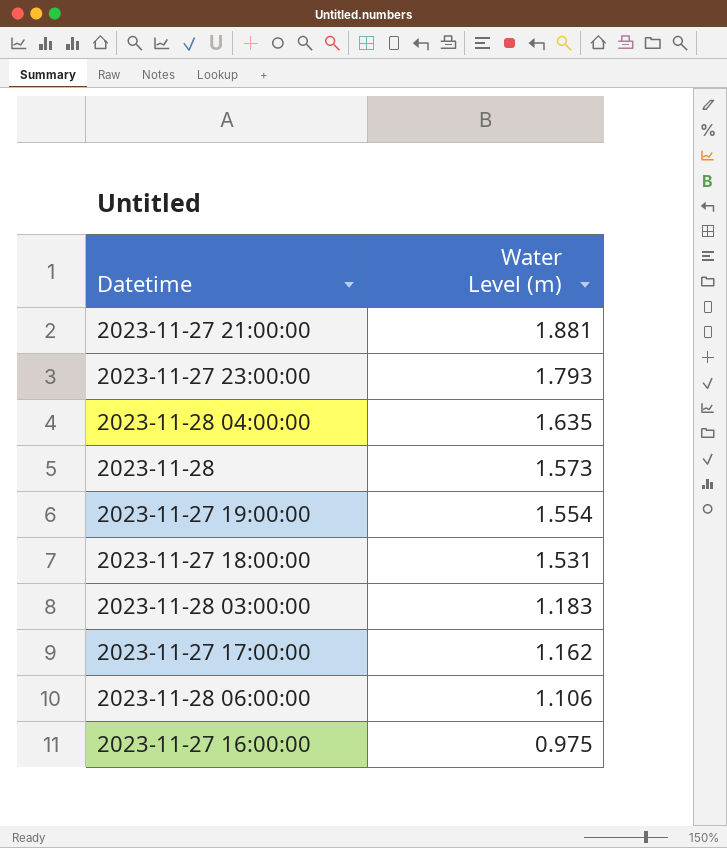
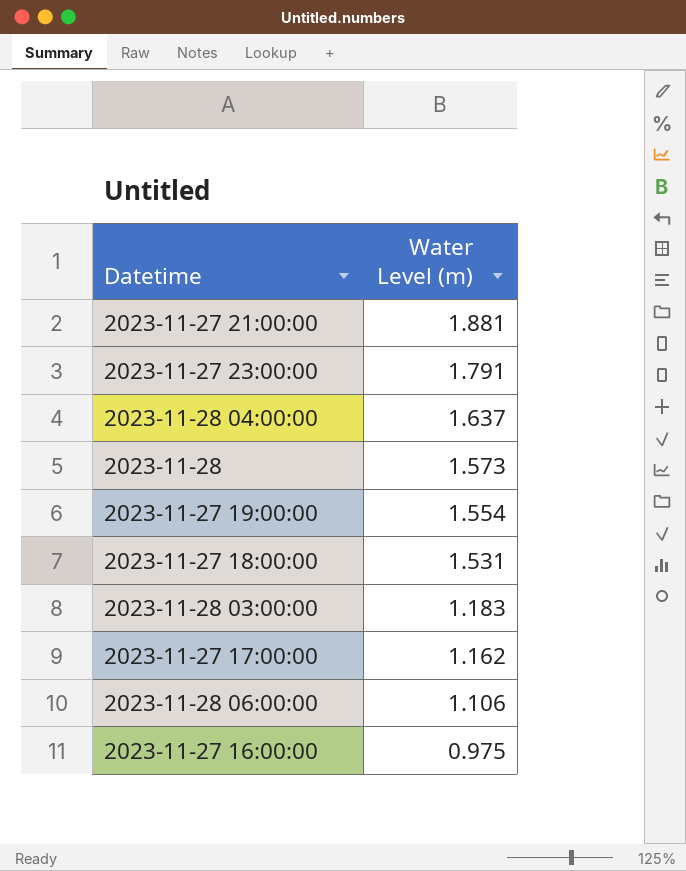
2023-11-27 23:00:00 | Water Level (m): 1.793 -> 1.791
2023-11-28 04:00:00 | Water Level (m): 1.635 -> 1.637

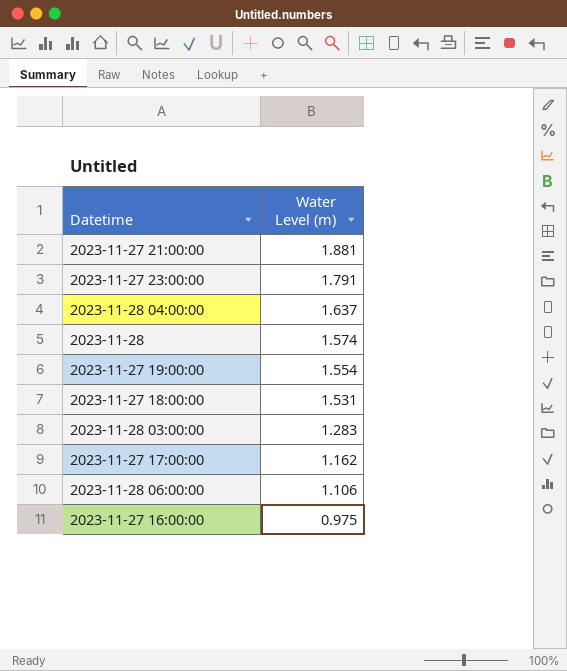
2023-11-28 | Water Level (m): 1.573 -> 1.574
2023-11-28 03:00:00 | Water Level (m): 1.183 -> 1.283

